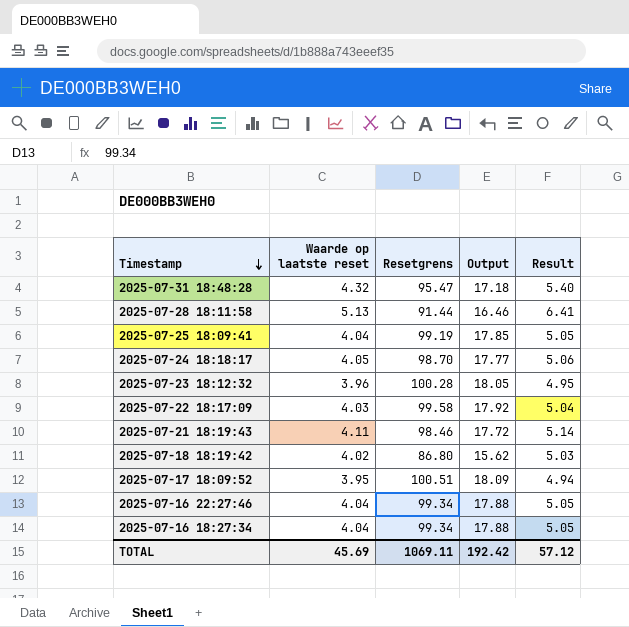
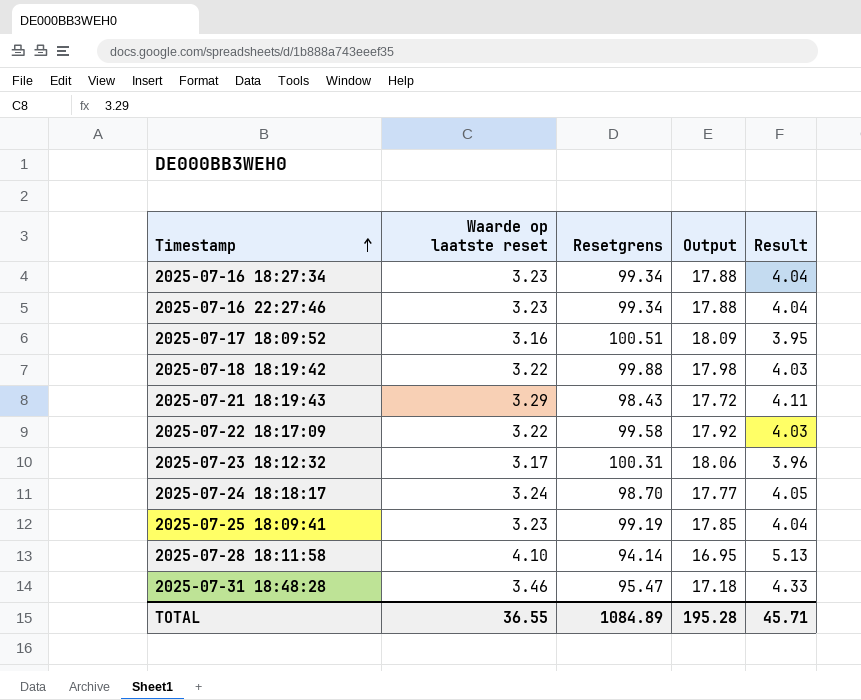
row order: Timestamp descending -> Timestamp ascending
2025-07-16 18:27:34 | Waarde op laatste reset: 4.04 -> 3.23
2025-07-16 18:27:34 | Result: 5.05 -> 4.04
2025-07-16 22:27:46 | Waarde op laatste reset: 4.04 -> 3.23
2025-07-16 22:27:46 | Result: 5.05 -> 4.04
2025-07-17 18:09:52 | Waarde op laatste reset: 3.95 -> 3.16
2025-07-17 18:09:52 | Result: 4.94 -> 3.95
2025-07-18 18:19:42 | Waarde op laatste reset: 4.02 -> 3.22
2025-07-18 18:19:42 | Resetgrens: 86.80 -> 99.88
2025-07-18 18:19:42 | Output: 15.62 -> 17.98
2025-07-18 18:19:42 | Result: 5.03 -> 4.03
2025-07-21 18:19:43 | Waarde op laatste reset: 4.11 -> 3.29
2025-07-21 18:19:43 | Resetgrens: 98.46 -> 98.43
2025-07-21 18:19:43 | Result: 5.14 -> 4.11
2025-07-22 18:17:09 | Waarde op laatste reset: 4.03 -> 3.22
2025-07-22 18:17:09 | Result: 5.04 -> 4.03
2025-07-23 18:12:32 | Waarde op laatste reset: 3.96 -> 3.17
2025-07-23 18:12:32 | Resetgrens: 100.28 -> 100.31
2025-07-23 18:12:32 | Output: 18.05 -> 18.06
2025-07-23 18:12:32 | Result: 4.95 -> 3.96
2025-07-24 18:18:17 | Waarde op laatste reset: 4.05 -> 3.24
2025-07-24 18:18:17 | Result: 5.06 -> 4.05
2025-07-25 18:09:41 | Waarde op laatste reset: 4.04 -> 3.23
2025-07-25 18:09:41 | Result: 5.05 -> 4.04
2025-07-28 18:11:58 | Waarde op laatste reset: 5.13 -> 4.10
2025-07-28 18:11:58 | Resetgrens: 91.44 -> 94.14
2025-07-28 18:11:58 | Output: 16.46 -> 16.95
2025-07-28 18:11:58 | Result: 6.41 -> 5.13
2025-07-31 18:48:28 | Waarde op laatste reset: 4.32 -> 3.46
2025-07-31 18:48:28 | Result: 5.40 -> 4.33
TOTAL | Waarde op laatste reset: 45.69 -> 36.55
TOTAL | Resetgrens: 1069.11 -> 1084.89
TOTAL | Output: 192.42 -> 195.28
TOTAL | Result: 57.12 -> 45.71

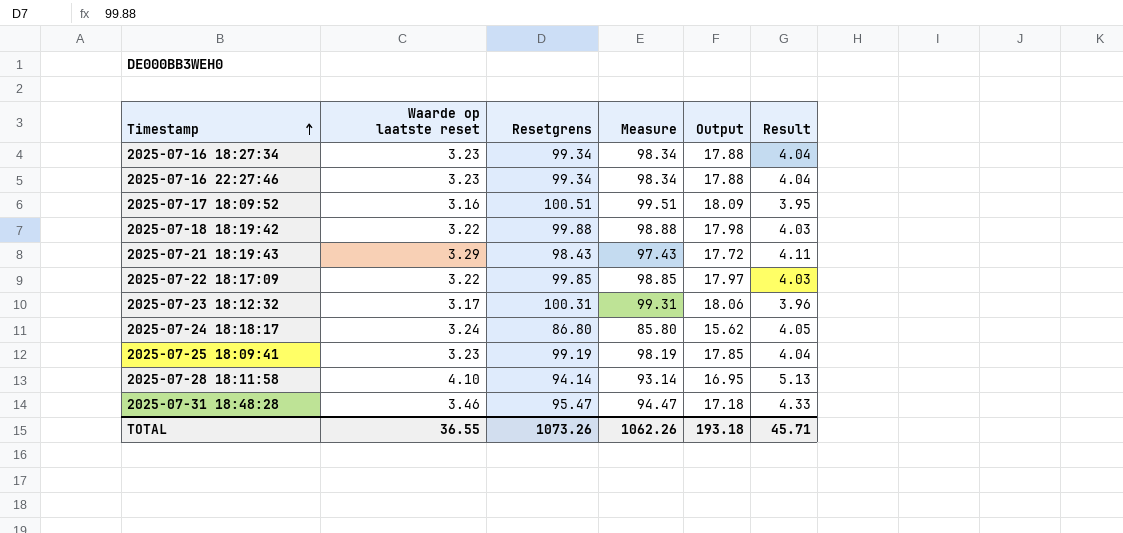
column Measure | formula: none -> [Resetgrens] - 1
2025-07-22 18:17:09 | Resetgrens: 99.58 -> 99.85
2025-07-22 18:17:09 | Output: 17.92 -> 17.97
2025-07-24 18:18:17 | Resetgrens: 98.70 -> 86.80
2025-07-24 18:18:17 | Output: 17.77 -> 15.62
TOTAL | Resetgrens: 1084.89 -> 1073.26
TOTAL | Output: 195.28 -> 193.18

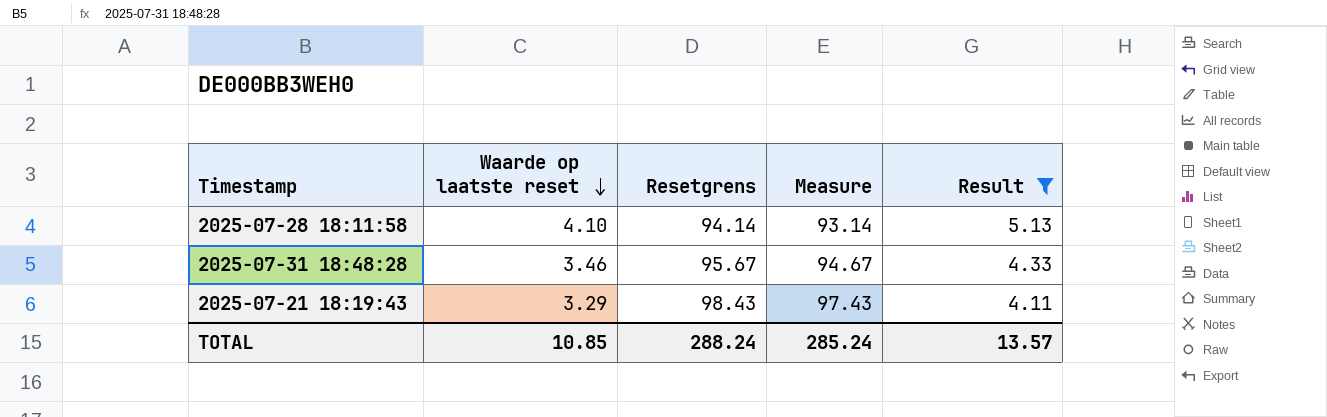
filter: none -> Result >= 4.11
row order: Timestamp ascending -> Waarde op laatste reset descending
column Output | formula: [Resetgrens] * 0.18 -> none
2025-07-31 18:48:28 | Resetgrens: 95.47 -> 95.67
2025-07-31 18:48:28 | Measure: 94.47 -> 94.67
TOTAL | Waarde op laatste reset: 36.55 -> 10.85
TOTAL | Resetgrens: 1073.26 -> 288.24
TOTAL | Measure: 1062.26 -> 285.24
TOTAL | Result: 45.71 -> 13.57

